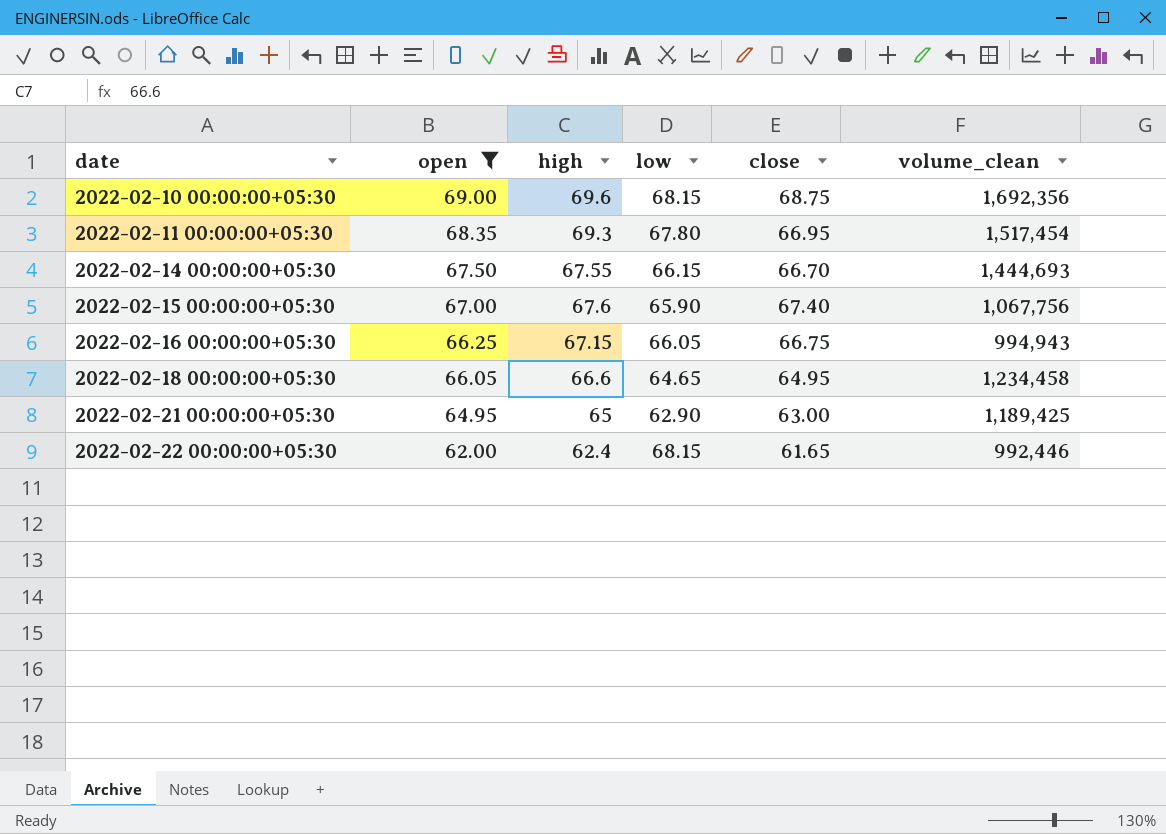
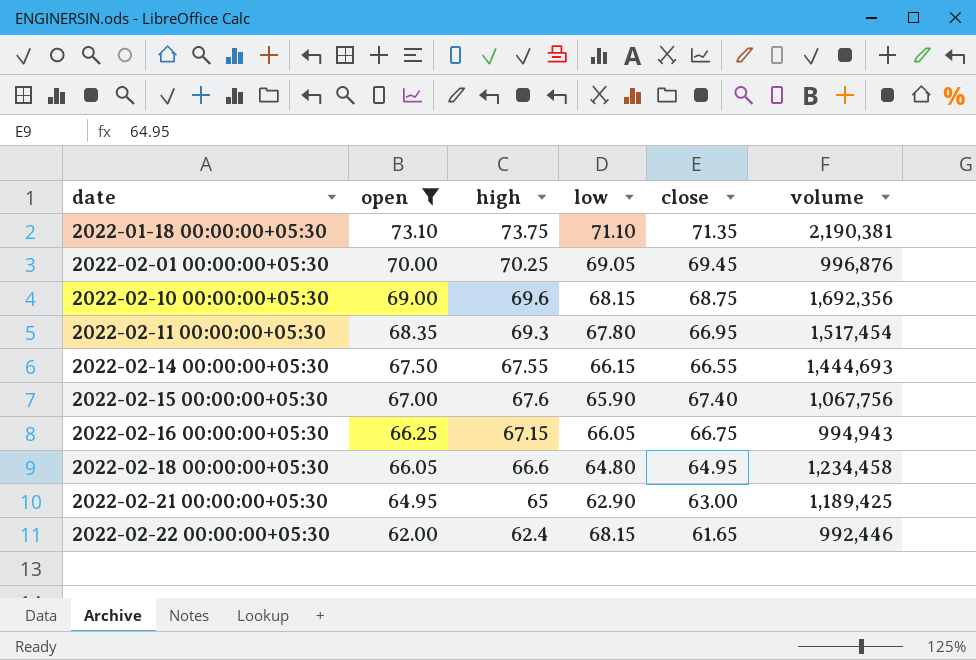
column name: volume_clean -> volume
row 2022-01-18 00:00:00+05:30: none -> 73.10 | 73.75 | 71.10 | 71.35 | 2,190,381
row 2022-02-01 00:00:00+05:30: none -> 70.00 | 70.25 | 69.05 | 69.45 | 996,876
2022-02-14 00:00:00+05:30 | close: 66.70 -> 66.55
2022-02-18 00:00:00+05:30 | low: 64.65 -> 64.80

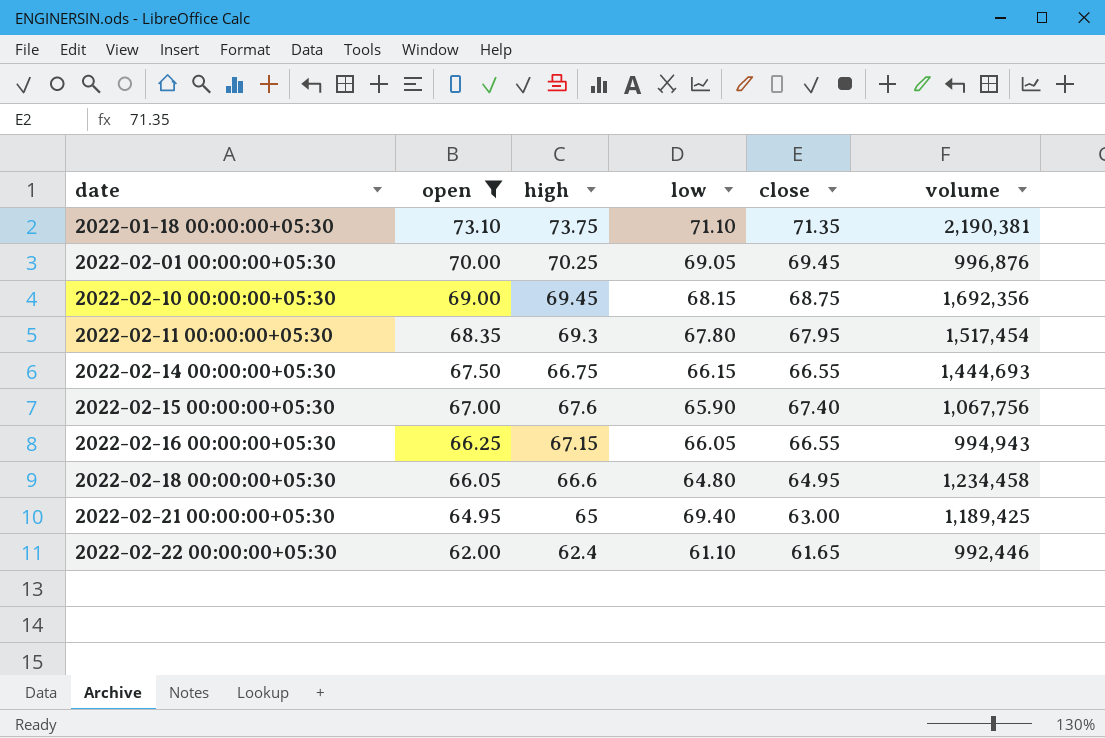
2022-02-10 00:00:00+05:30 | high: 69.6 -> 69.45
2022-02-11 00:00:00+05:30 | close: 66.95 -> 67.95
2022-02-14 00:00:00+05:30 | high: 67.55 -> 66.75
2022-02-16 00:00:00+05:30 | close: 66.75 -> 66.55
2022-02-21 00:00:00+05:30 | low: 62.90 -> 69.40
2022-02-22 00:00:00+05:30 | low: 68.15 -> 61.10

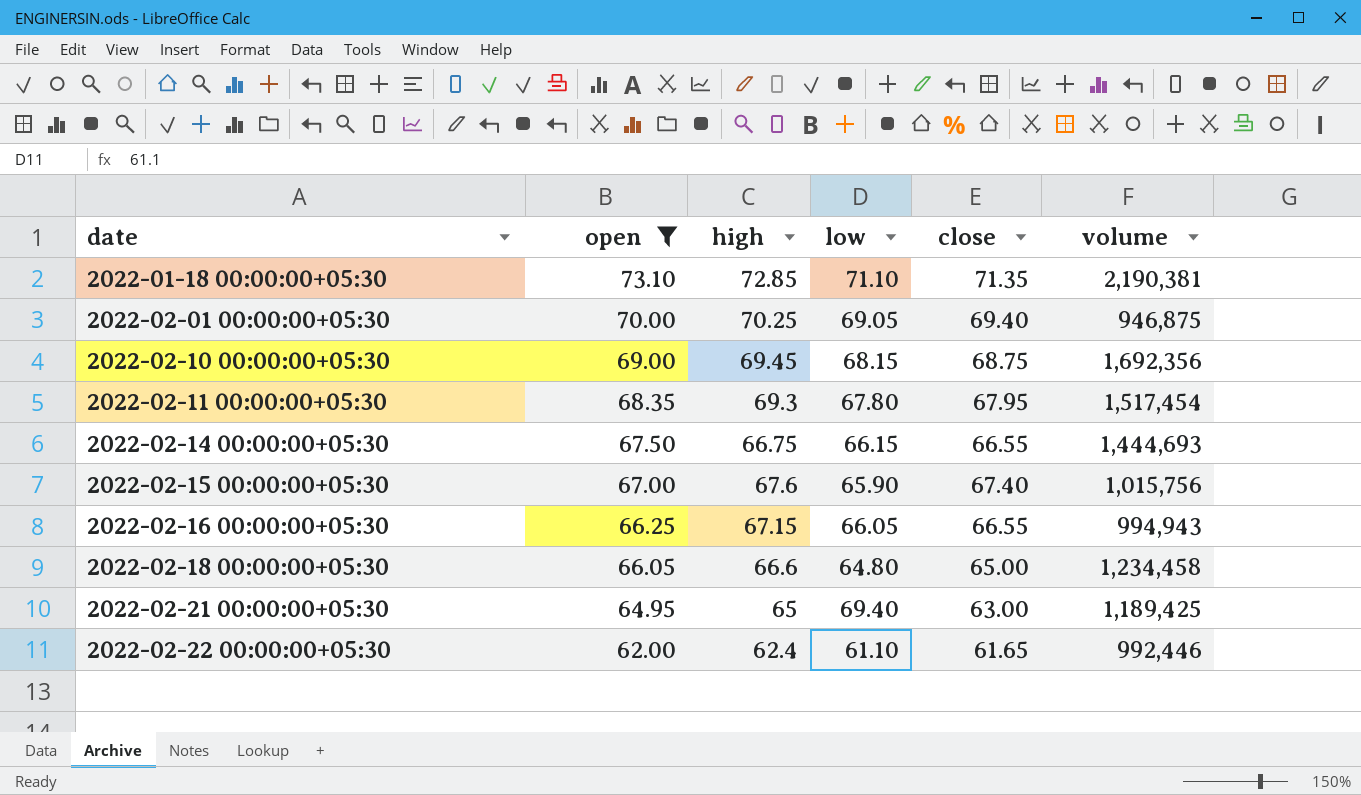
2022-01-18 00:00:00+05:30 | high: 73.75 -> 72.85
2022-02-01 00:00:00+05:30 | close: 69.45 -> 69.40
2022-02-01 00:00:00+05:30 | volume: 996,876 -> 946,875
2022-02-15 00:00:00+05:30 | volume: 1,067,756 -> 1,015,756
2022-02-18 00:00:00+05:30 | close: 64.95 -> 65.00

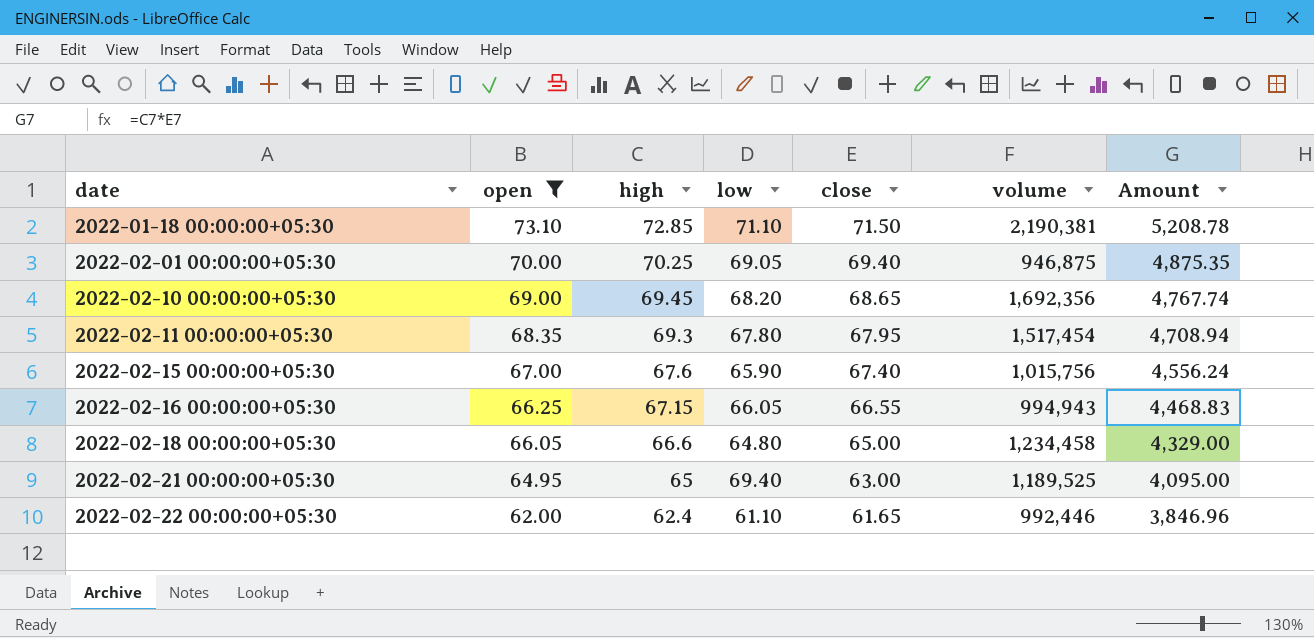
column Amount | formula: none -> [high] * [close]
row 2022-02-14 00:00:00+05:30: 67.50 | 66.75 | 66.15 | 66.55 | 1,444,693 -> none
2022-01-18 00:00:00+05:30 | close: 71.35 -> 71.50
2022-02-10 00:00:00+05:30 | low: 68.15 -> 68.20
2022-02-10 00:00:00+05:30 | close: 68.75 -> 68.65
2022-02-21 00:00:00+05:30 | volume: 1,189,425 -> 1,189,525

